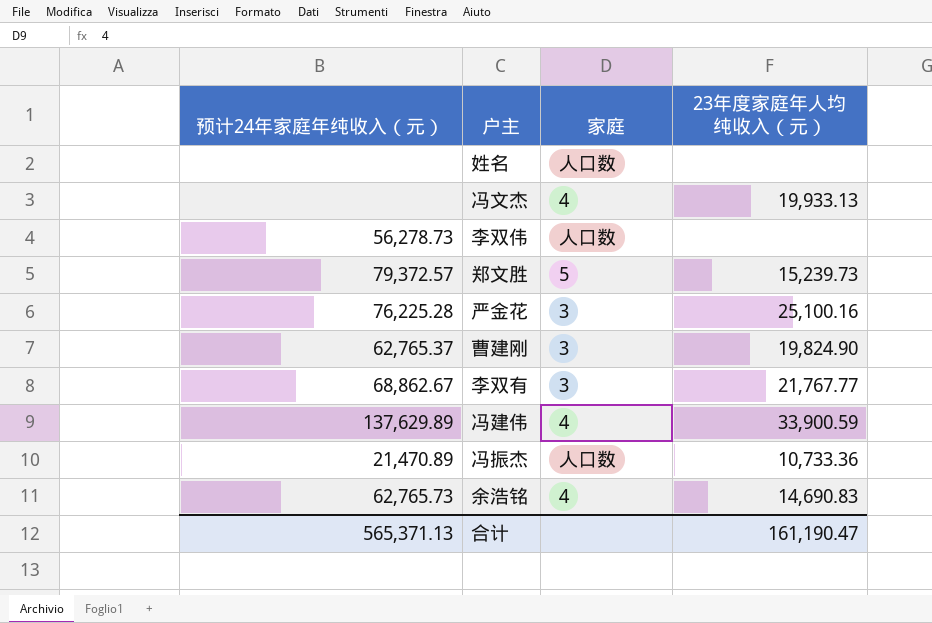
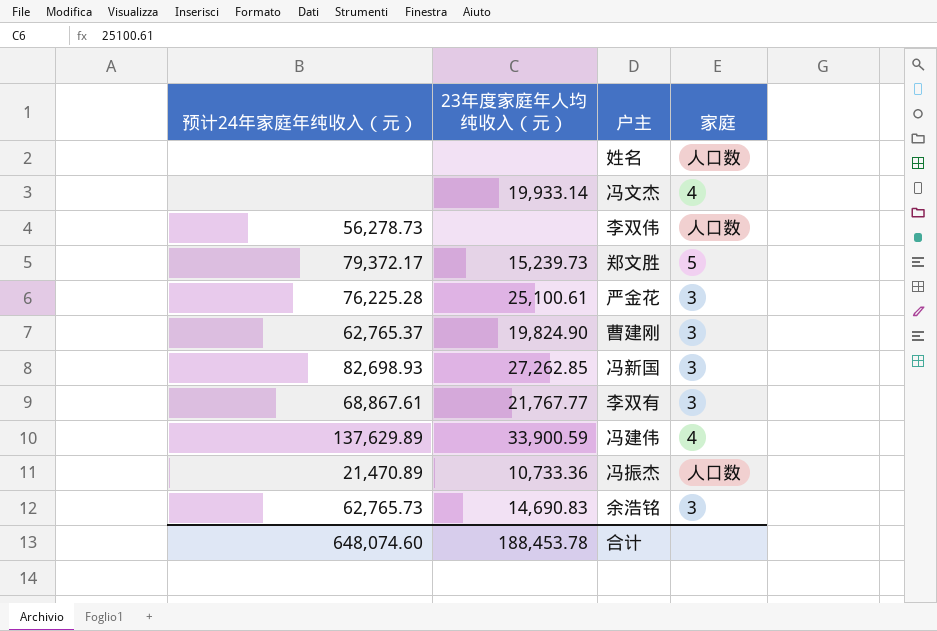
column 23年度家庭年人均纯收入（元） | position: 4 -> 2
冯文杰 | 23年度家庭年人均纯收入（元）: 19,933.13 -> 19,933.14
郑文胜 | 预计24年家庭年纯收入（元）: 79,372.57 -> 79,372.17
严金花 | 23年度家庭年人均纯收入（元）: 25,100.16 -> 25,100.61
row 冯新国: none -> 82,698.93 | 27,262.85 | 3
李双有 | 预计24年家庭年纯收入（元）: 68,862.67 -> 68,867.61
余浩铭 | 家庭: 4 -> 3
合计 | 预计24年家庭年纯收入（元）: 565,371.13 -> 648,074.60
合计 | 23年度家庭年人均纯收入（元）: 161,190.47 -> 188,453.78

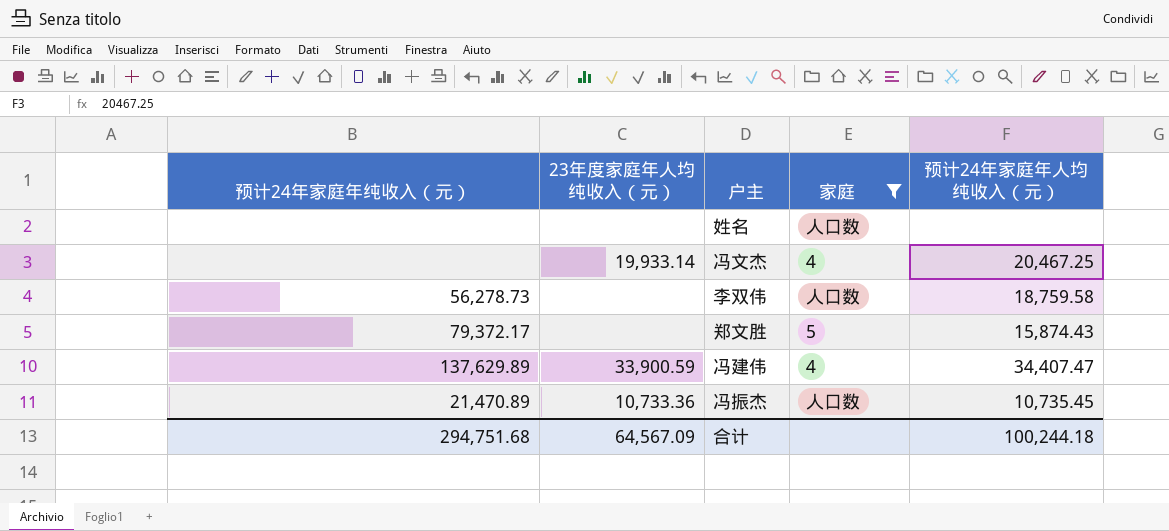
filter: none -> 家庭 != 3
column 预计24年家庭年人均纯收入（元） | position: none -> 5
郑文胜 | 23年度家庭年人均纯收入（元）: 15,239.73 -> none
合计 | 预计24年家庭年纯收入（元）: 648,074.60 -> 294,751.68
合计 | 23年度家庭年人均纯收入（元）: 188,453.78 -> 64,567.09

